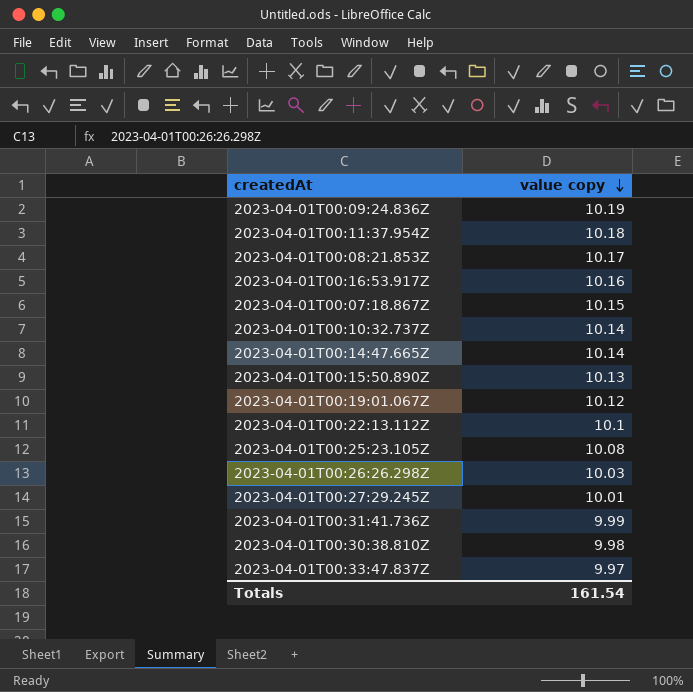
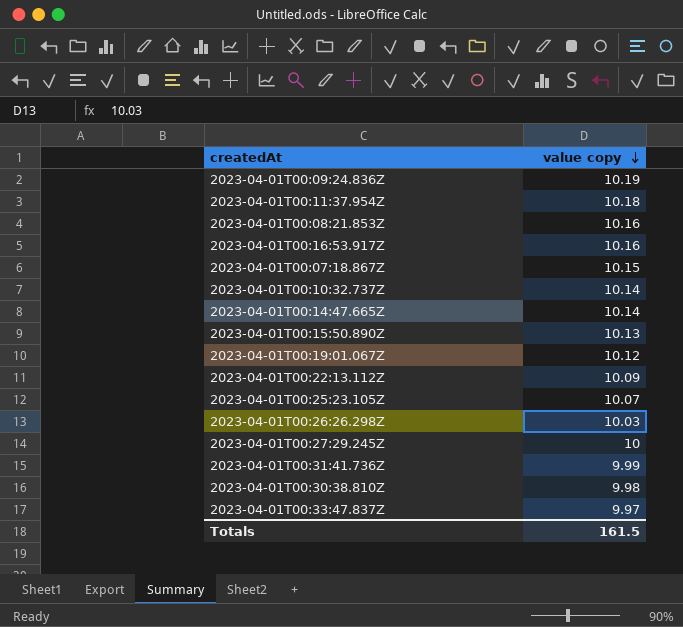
2023-04-01T00:08:21.853Z | value copy: 10.17 -> 10.16
2023-04-01T00:22:13.112Z | value copy: 10.1 -> 10.09
2023-04-01T00:25:23.105Z | value copy: 10.08 -> 10.07
2023-04-01T00:27:29.245Z | value copy: 10.01 -> 10
Totals | value copy: 161.54 -> 161.5

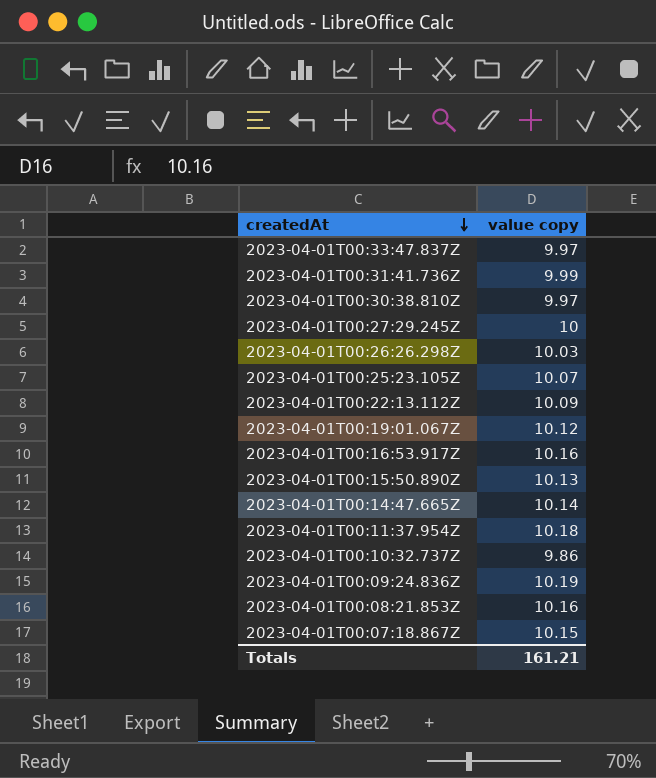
row order: value copy descending -> createdAt descending
2023-04-01T00:30:38.810Z | value copy: 9.98 -> 9.97
2023-04-01T00:10:32.737Z | value copy: 10.14 -> 9.86
Totals | value copy: 161.5 -> 161.21

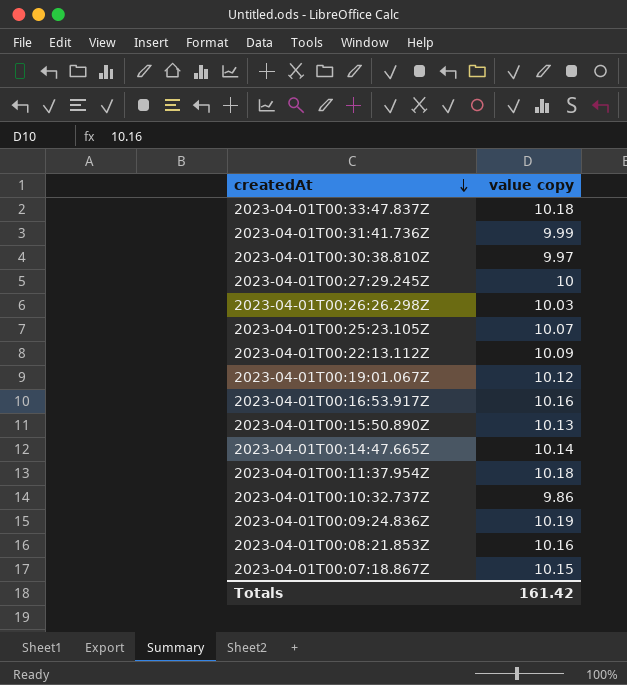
2023-04-01T00:33:47.837Z | value copy: 9.97 -> 10.18
Totals | value copy: 161.21 -> 161.42

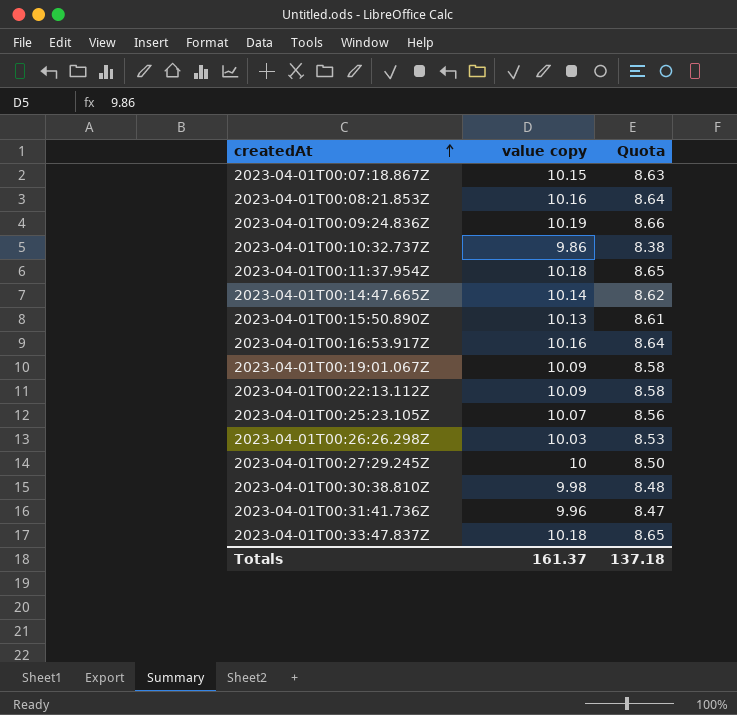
row order: createdAt descending -> createdAt ascending
column Quota | formula: none -> [value copy] * 0.85
2023-04-01T00:19:01.067Z | value copy: 10.12 -> 10.09
2023-04-01T00:30:38.810Z | value copy: 9.97 -> 9.98
2023-04-01T00:31:41.736Z | value copy: 9.99 -> 9.96
Totals | value copy: 161.42 -> 161.37

